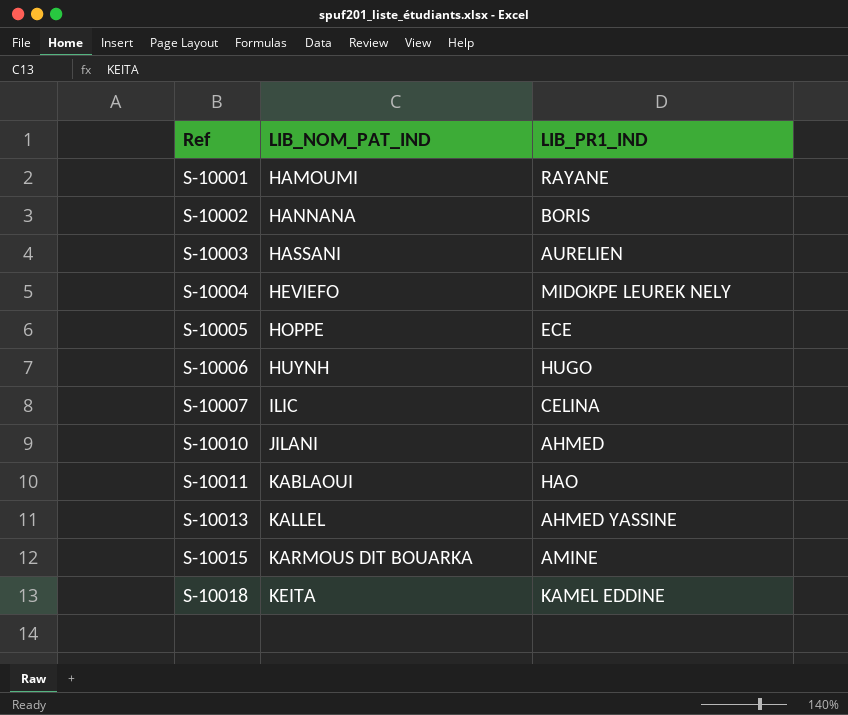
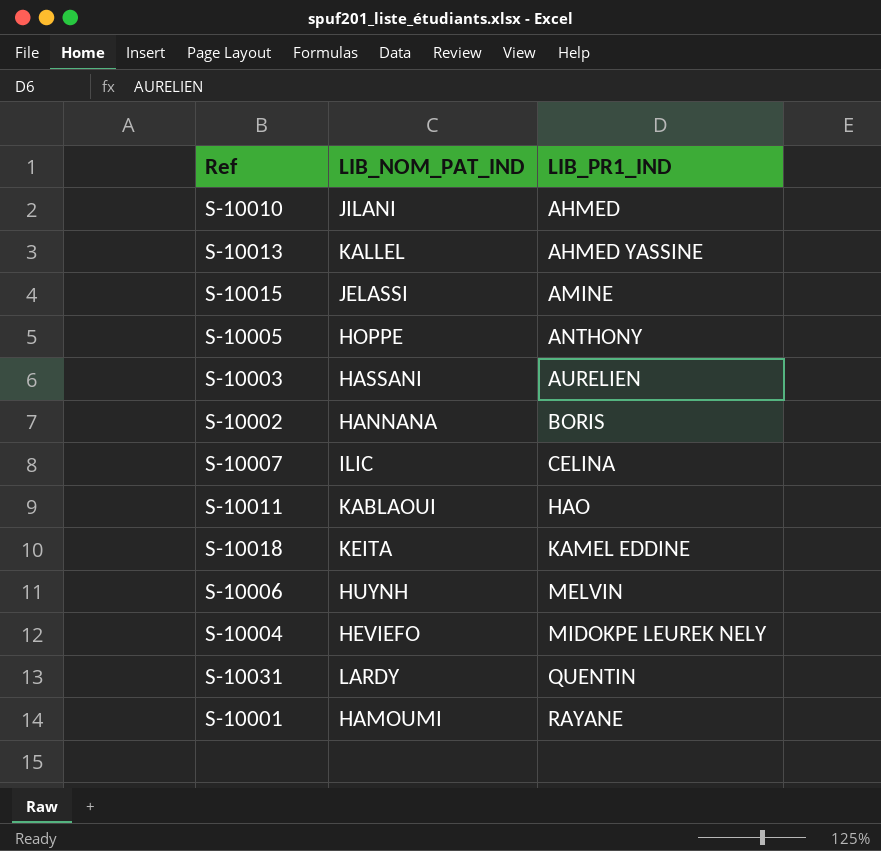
row order: Ref ascending -> LIB_PR1_IND ascending
S-10015 | LIB_NOM_PAT_IND: KARMOUS DIT BOUARKA -> JELASSI
S-10005 | LIB_PR1_IND: ECE -> ANTHONY
S-10006 | LIB_PR1_IND: HUGO -> MELVIN
row S-10031: none -> LARDY | QUENTIN

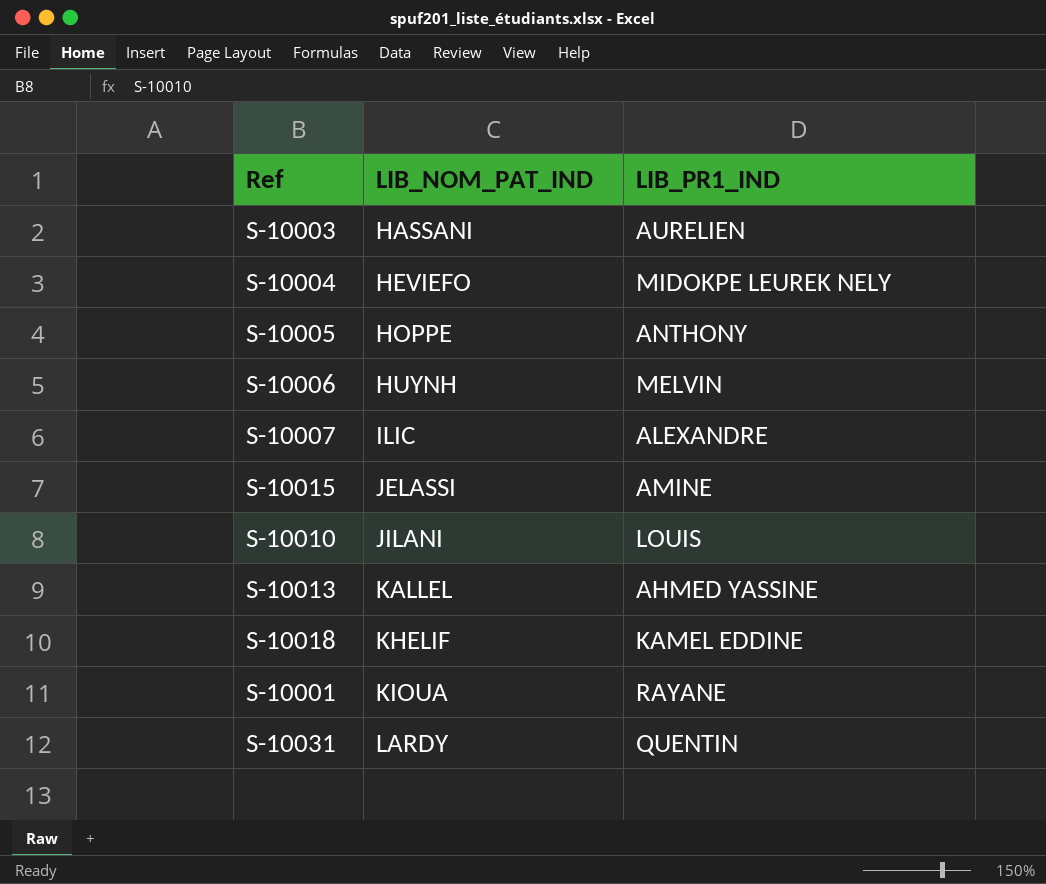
row order: LIB_PR1_IND ascending -> LIB_NOM_PAT_IND ascending
row S-10002: HANNANA | BORIS -> none
row S-10011: KABLAOUI | HAO -> none
S-10007 | LIB_PR1_IND: CELINA -> ALEXANDRE
S-10010 | LIB_PR1_IND: AHMED -> LOUIS
S-10018 | LIB_NOM_PAT_IND: KEITA -> KHELIF
S-10001 | LIB_NOM_PAT_IND: HAMOUMI -> KIOUA

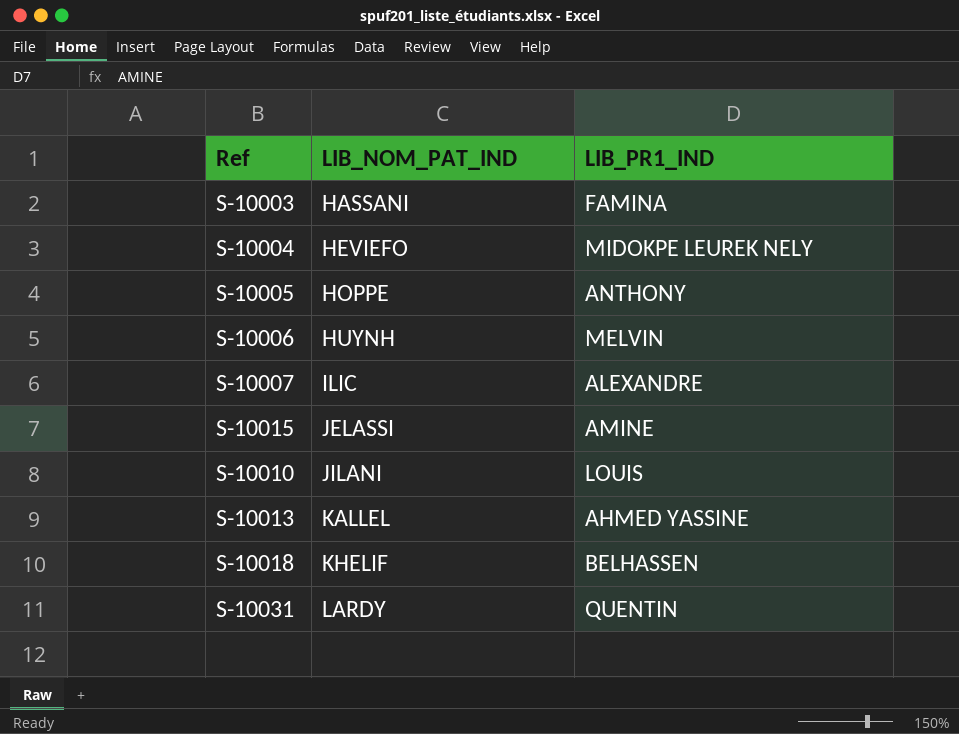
row S-10001: KIOUA | RAYANE -> none
S-10003 | LIB_PR1_IND: AURELIEN -> FAMINA
S-10018 | LIB_PR1_IND: KAMEL EDDINE -> BELHASSEN

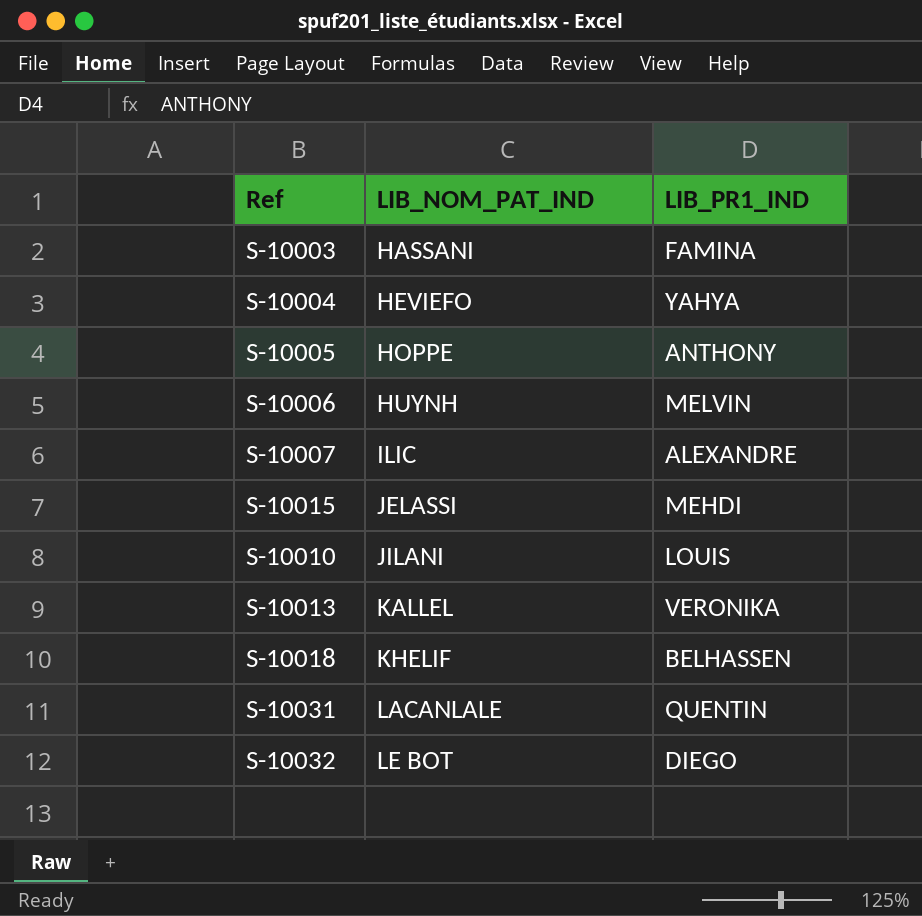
S-10004 | LIB_PR1_IND: MIDOKPE LEUREK NELY -> YAHYA
S-10015 | LIB_PR1_IND: AMINE -> MEHDI
S-10013 | LIB_PR1_IND: AHMED YASSINE -> VERONIKA
S-10031 | LIB_NOM_PAT_IND: LARDY -> LACANLALE
row S-10032: none -> LE BOT | DIEGO

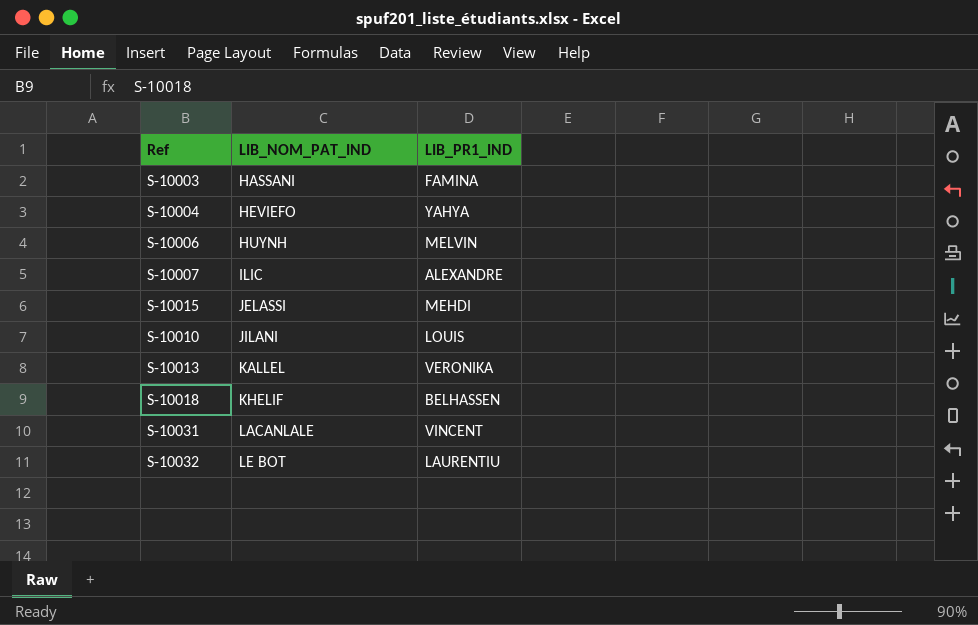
row S-10005: HOPPE | ANTHONY -> none
S-10031 | LIB_PR1_IND: QUENTIN -> VINCENT
S-10032 | LIB_PR1_IND: DIEGO -> LAURENTIU

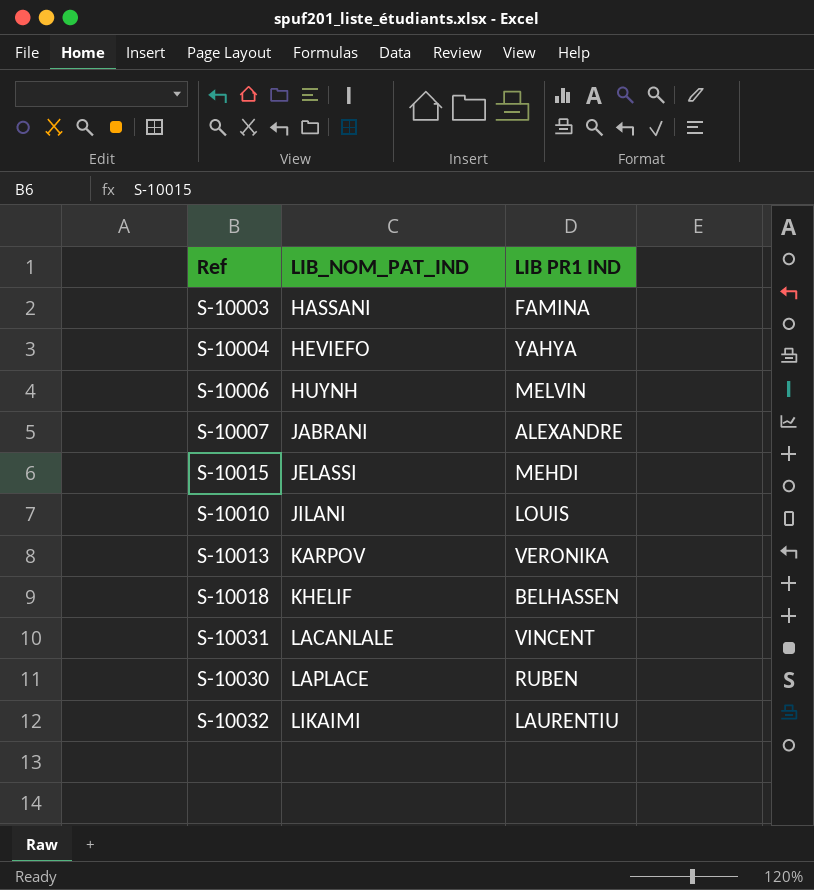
column name: LIB_PR1_IND -> LIB PR1 IND
S-10007 | LIB_NOM_PAT_IND: ILIC -> JABRANI
S-10013 | LIB_NOM_PAT_IND: KALLEL -> KARPOV
row S-10030: none -> LAPLACE | RUBEN
S-10032 | LIB_NOM_PAT_IND: LE BOT -> LIKAIMI

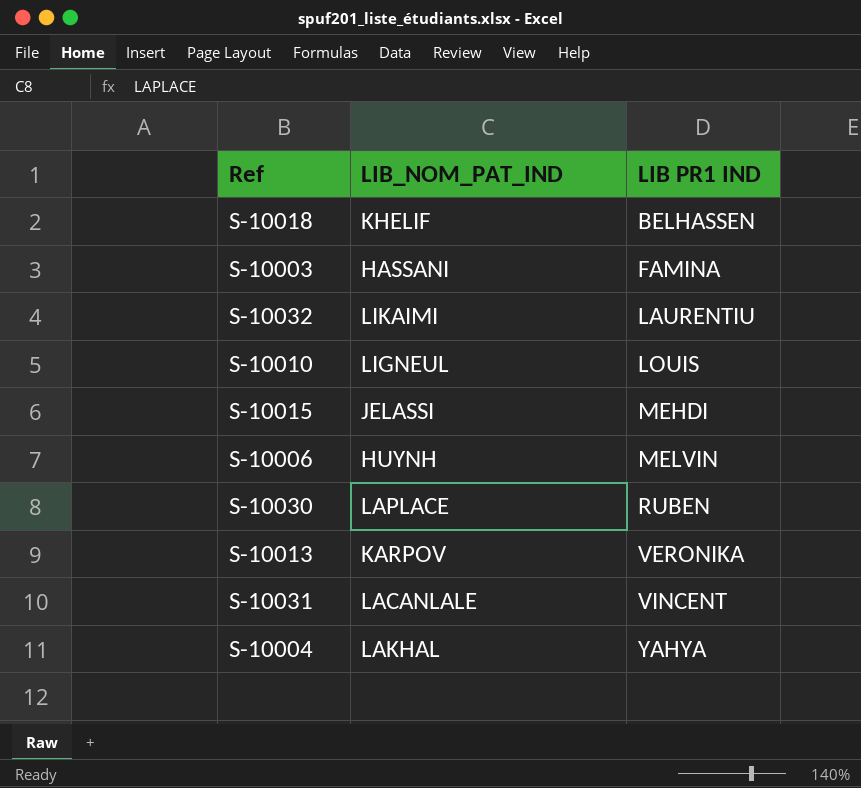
row order: LIB_NOM_PAT_IND ascending -> LIB PR1 IND ascending
row S-10007: JABRANI | ALEXANDRE -> none
S-10010 | LIB_NOM_PAT_IND: JILANI -> LIGNEUL
S-10004 | LIB_NOM_PAT_IND: HEVIEFO -> LAKHAL

